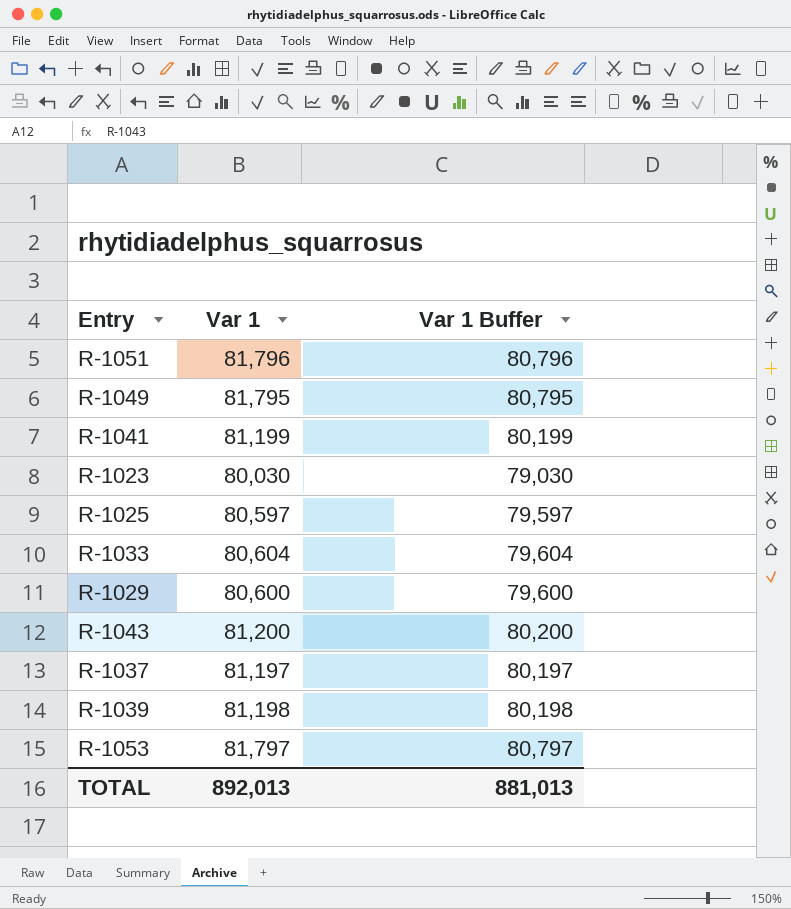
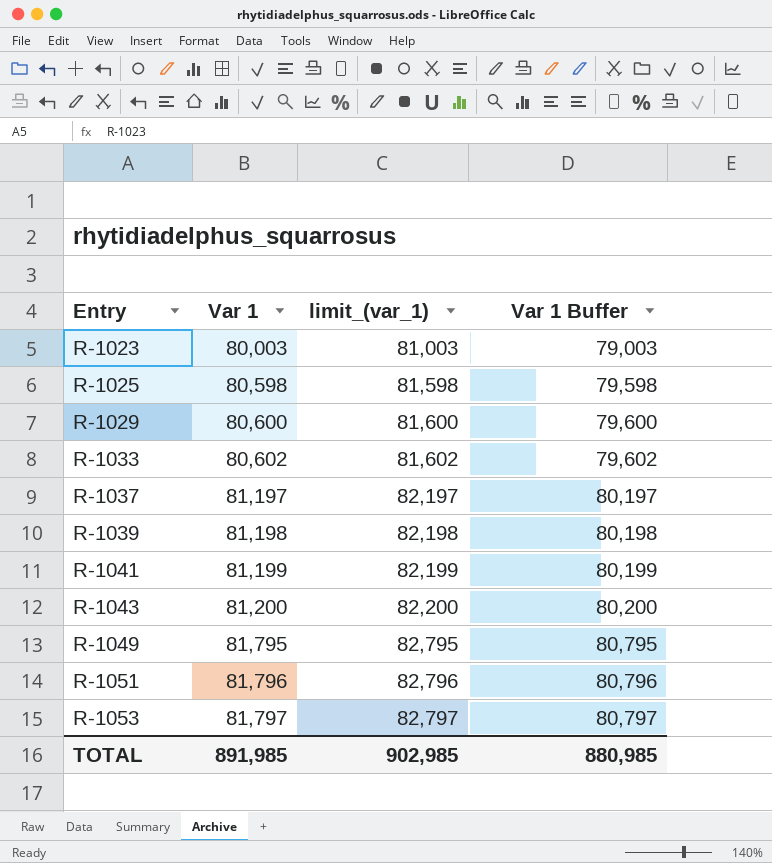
row order: none -> Entry ascending
column limit_(var_1) | formula: none -> [Var 1] + 1000
R-1023 | Var 1: 80,030 -> 80,003
R-1023 | Var 1 Buffer: 79,030 -> 79,003
R-1025 | Var 1: 80,597 -> 80,598
R-1025 | Var 1 Buffer: 79,597 -> 79,598
R-1033 | Var 1: 80,604 -> 80,602
R-1033 | Var 1 Buffer: 79,604 -> 79,602
TOTAL | Var 1: 892,013 -> 891,985
TOTAL | Var 1 Buffer: 881,013 -> 880,985

